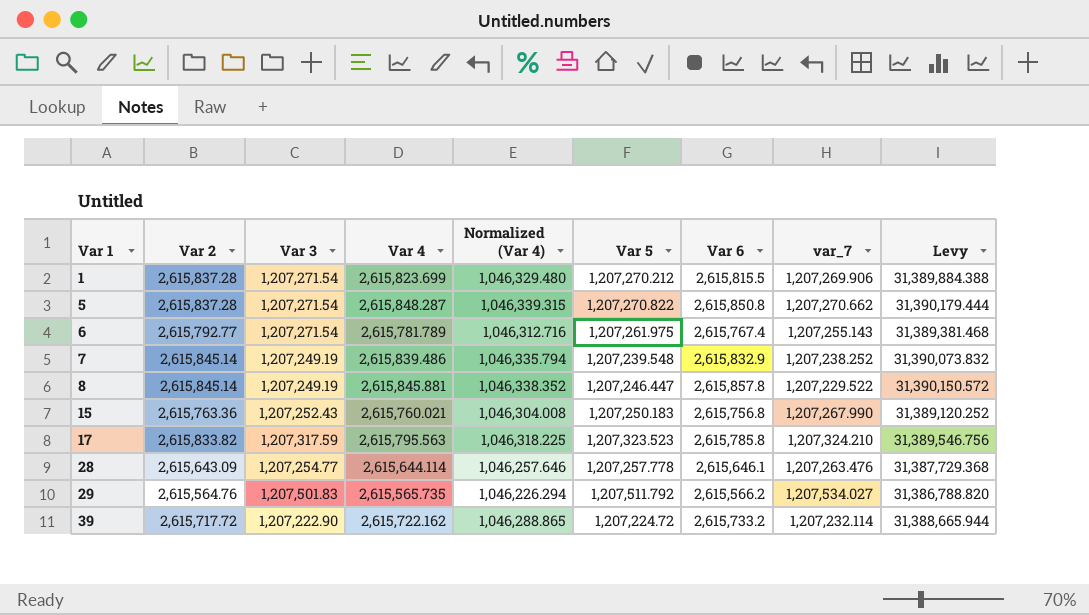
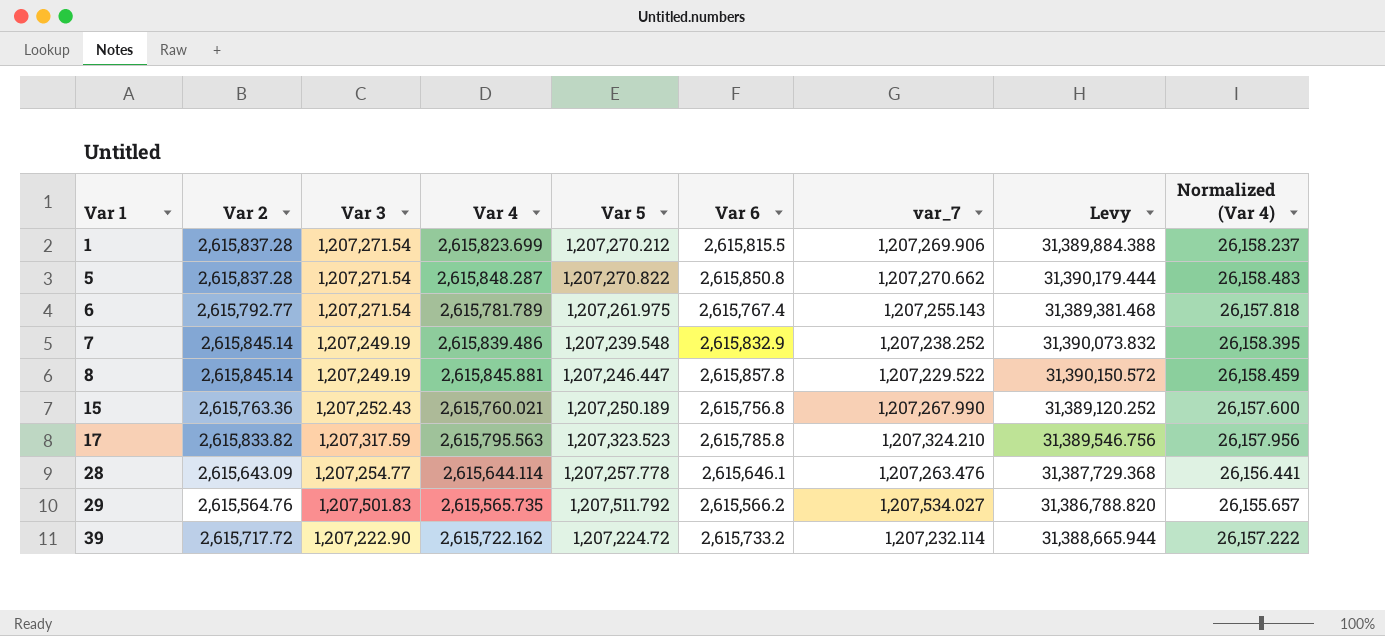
column Normalized (Var 4) | formula: [Var 4] * 0.4 -> [Var 4] * 0.01
column Normalized (Var 4) | position: 5 -> 9
15 | Var 5: 1,207,250.183 -> 1,207,250.189

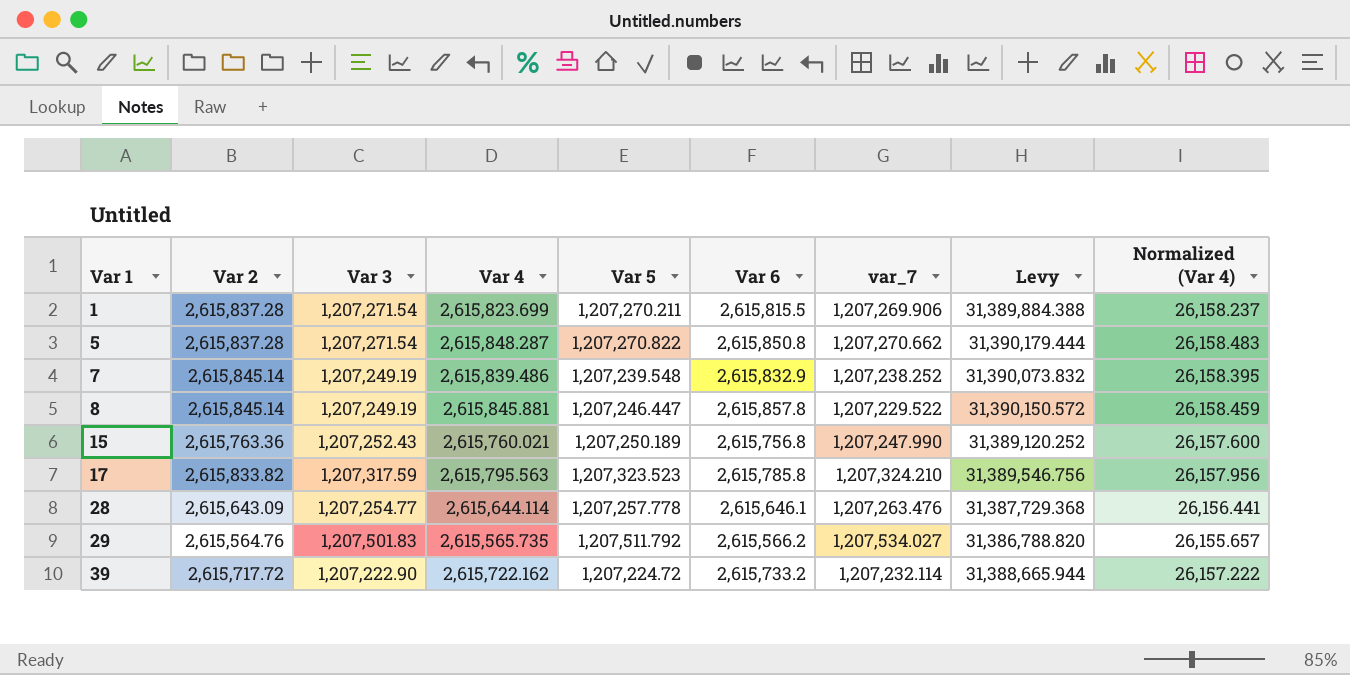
row 6: 2,615,792.77 | 1,207,271.54 | 2,615,781.789 | 1,207,261.975 | 2,615,767.4 | 1,207,255.143 | 31,389,381.468 | 26,157.818 -> none
1 | Var 5: 1,207,270.212 -> 1,207,270.211
15 | var_7: 1,207,267.990 -> 1,207,247.990

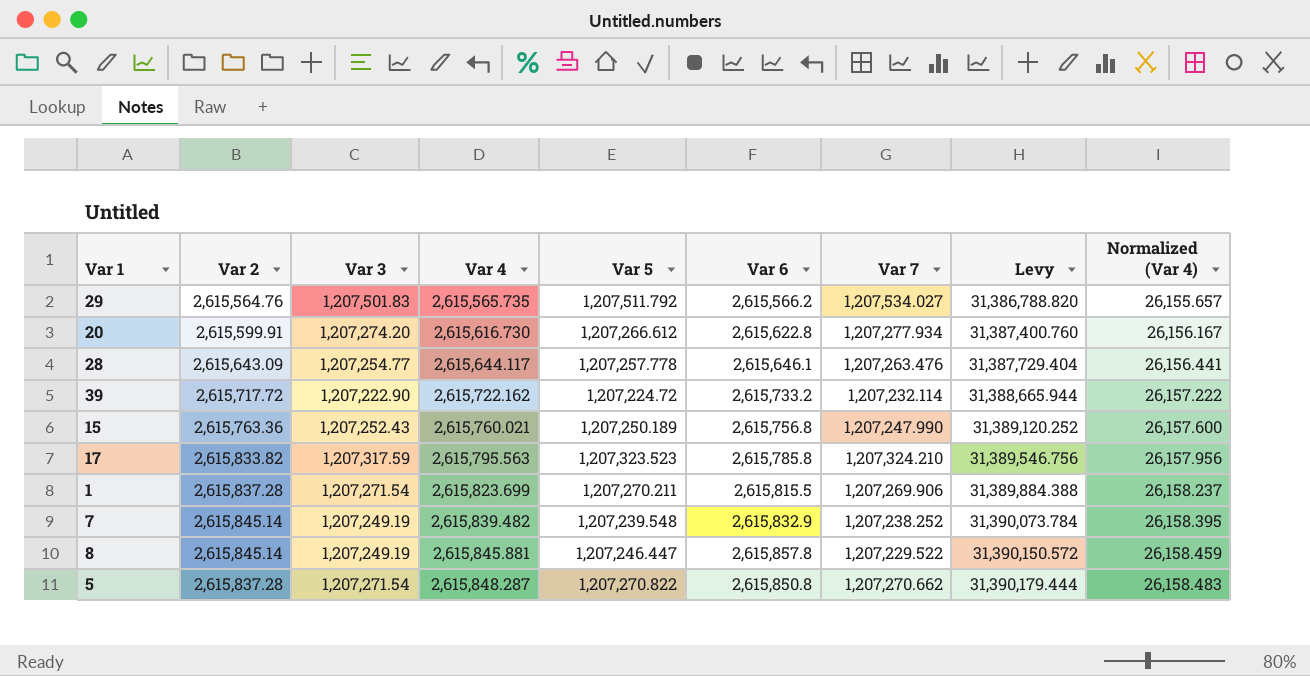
row order: Var 1 ascending -> Var 4 ascending
column name: var_7 -> Var 7
row 20: none -> 2,615,599.91 | 1,207,274.20 | 2,615,616.730 | 1,207,266.612 | 2,615,622.8 | 1,207,277.934 | 31,387,400.760 | 26,156.167
28 | Var 4: 2,615,644.114 -> 2,615,644.117
28 | Levy: 31,387,729.368 -> 31,387,729.404
7 | Var 4: 2,615,839.486 -> 2,615,839.482
7 | Levy: 31,390,073.832 -> 31,390,073.784

